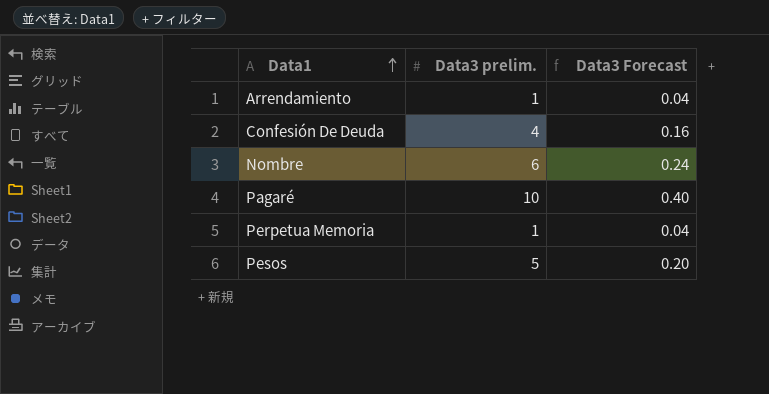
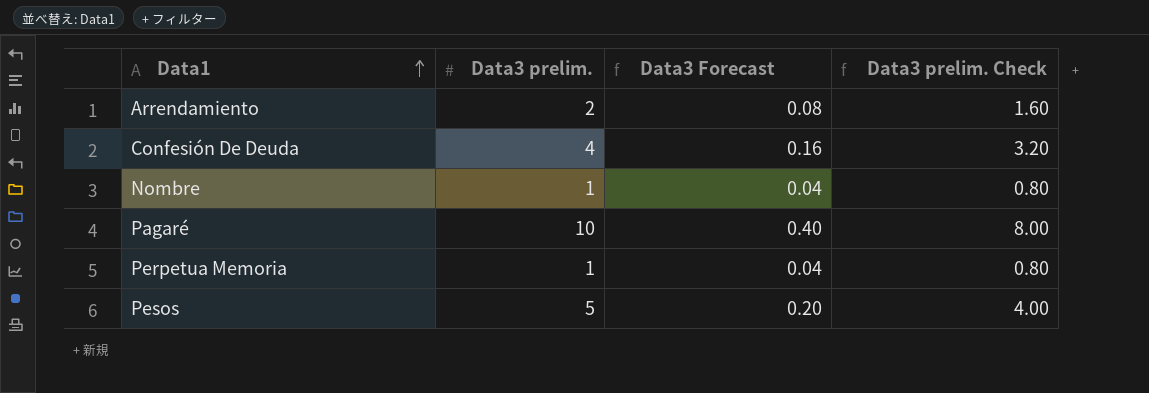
column Data3 prelim. Check | formula: none -> [Data3 prelim.] * 0.8
Arrendamiento | Data3 prelim.: 1 -> 2
Arrendamiento | Data3 Forecast: 0.04 -> 0.08
Nombre | Data3 prelim.: 6 -> 1
Nombre | Data3 Forecast: 0.24 -> 0.04

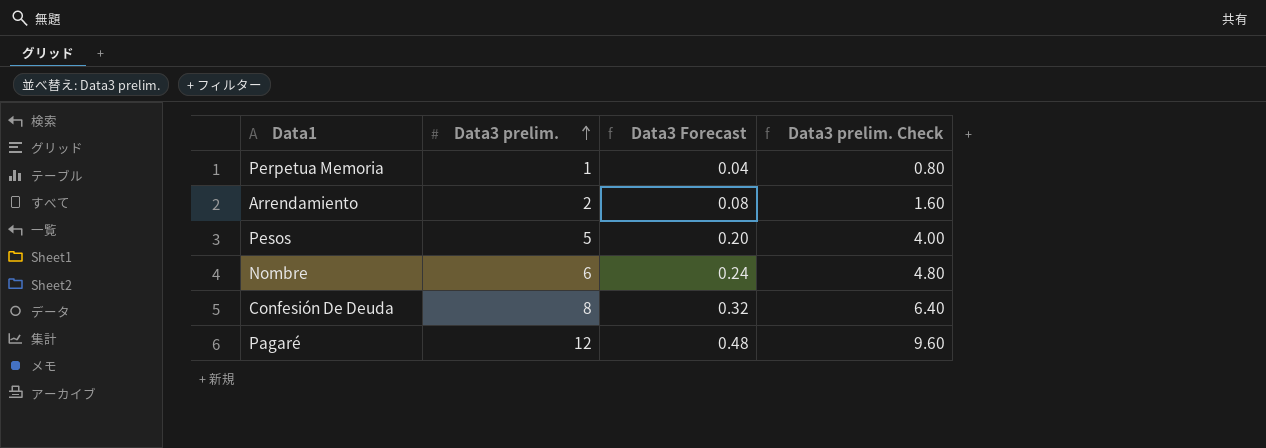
row order: Data1 ascending -> Data3 prelim. ascending
Nombre | Data3 prelim.: 1 -> 6
Nombre | Data3 Forecast: 0.04 -> 0.24
Nombre | Data3 prelim. Check: 0.80 -> 4.80
Confesión De Deuda | Data3 prelim.: 4 -> 8
Confesión De Deuda | Data3 Forecast: 0.16 -> 0.32
Confesión De Deuda | Data3 prelim. Check: 3.20 -> 6.40
Pagaré | Data3 prelim.: 10 -> 12
Pagaré | Data3 Forecast: 0.40 -> 0.48
Pagaré | Data3 prelim. Check: 8.00 -> 9.60

